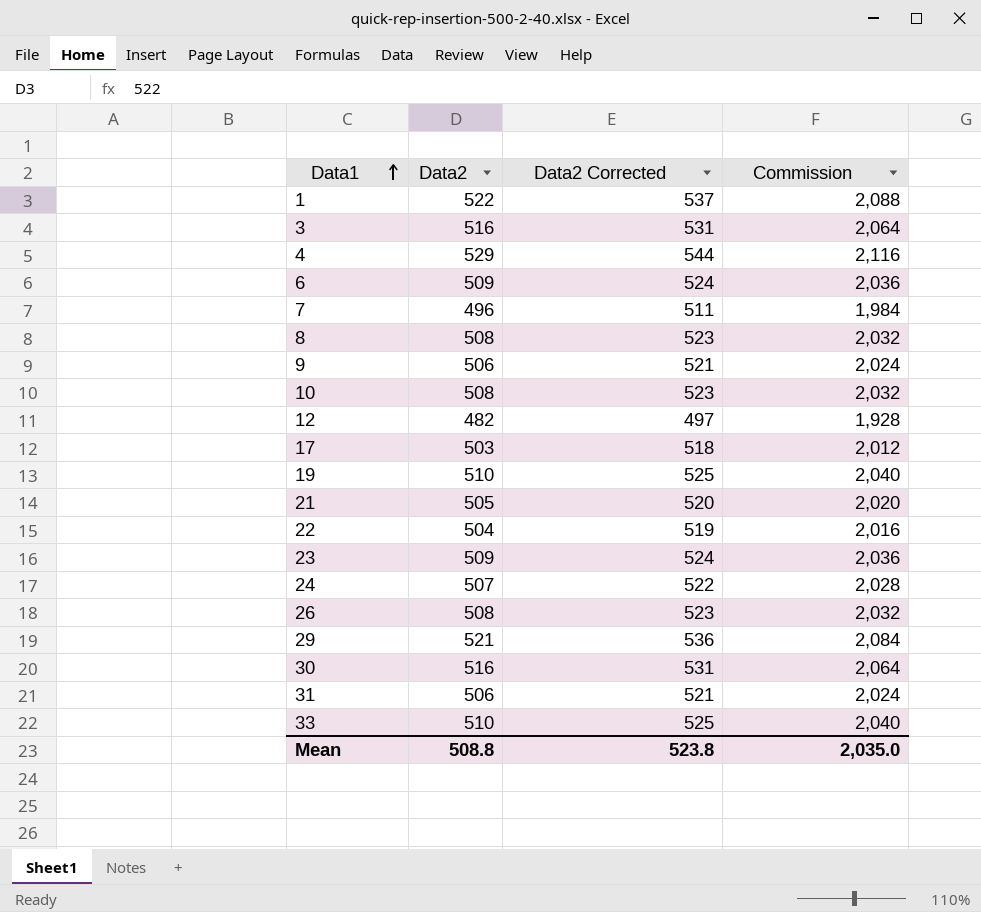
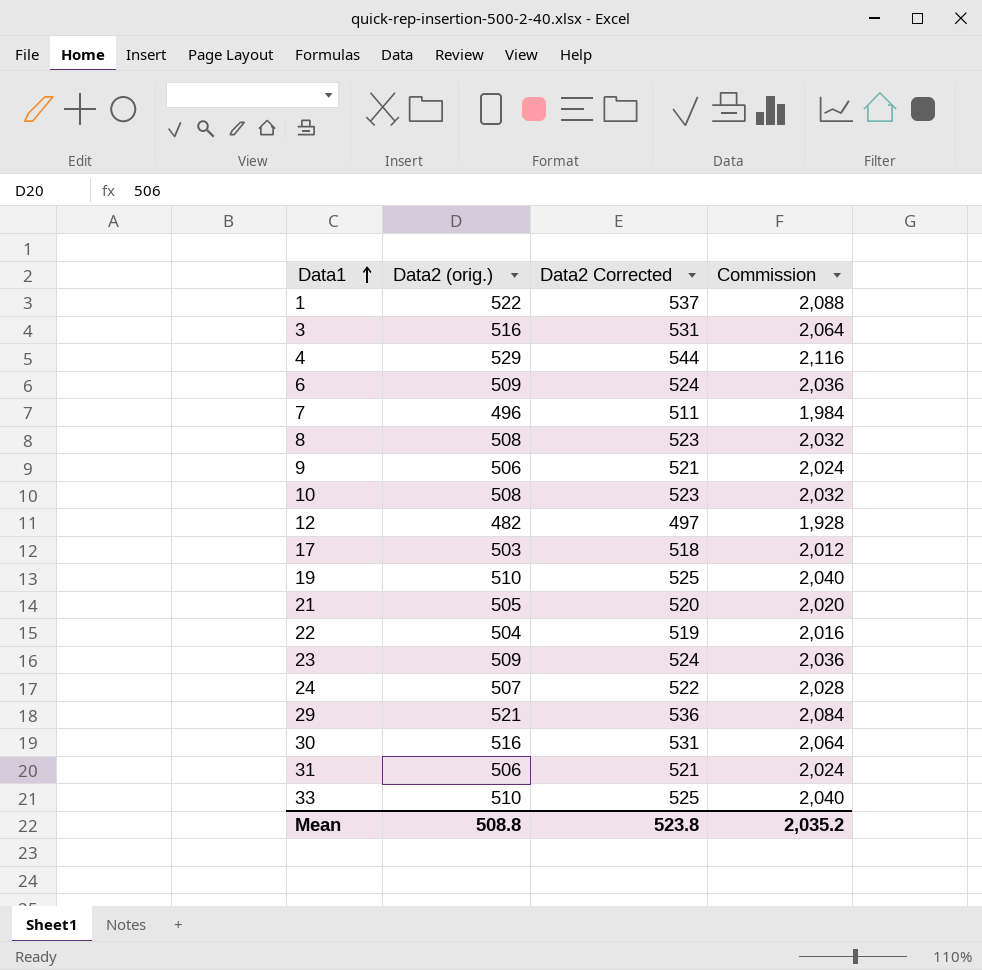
column name: Data2 -> Data2 (orig.)
row 26: 508 | 523 | 2,032 -> none
Mean | Commission: 2,035.0 -> 2,035.2

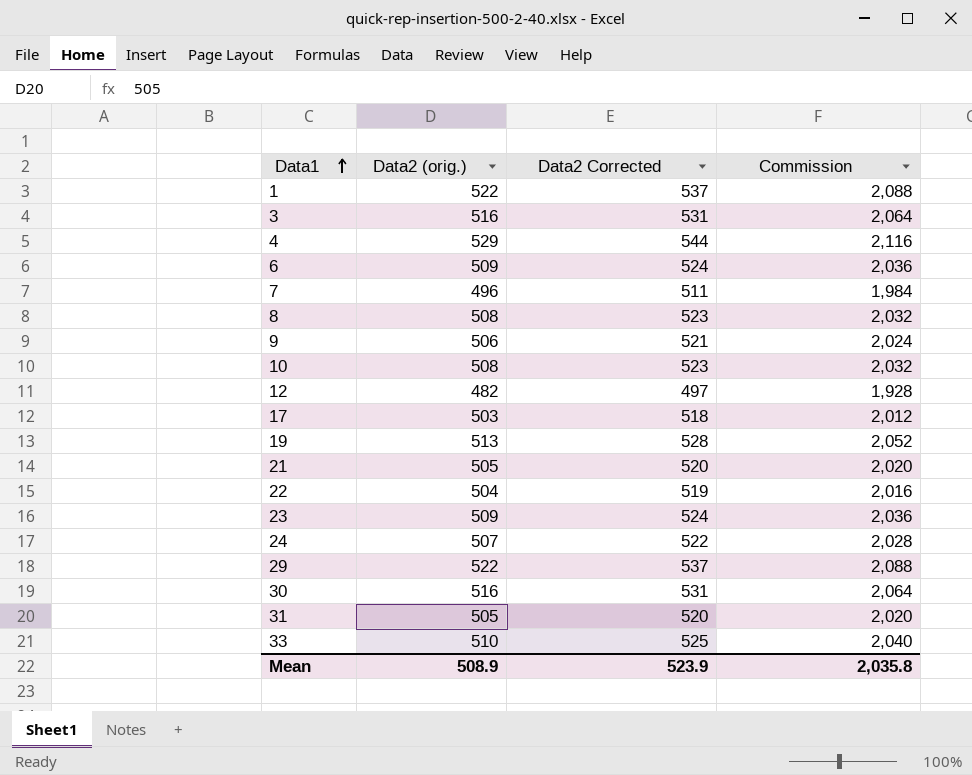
19 | Data2 (orig.): 510 -> 513
19 | Data2 Corrected: 525 -> 528
19 | Commission: 2,040 -> 2,052
29 | Data2 (orig.): 521 -> 522
29 | Data2 Corrected: 536 -> 537
29 | Commission: 2,084 -> 2,088
31 | Data2 (orig.): 506 -> 505
31 | Data2 Corrected: 521 -> 520
31 | Commission: 2,024 -> 2,020
Mean | Data2 (orig.): 508.8 -> 508.9
Mean | Data2 Corrected: 523.8 -> 523.9
Mean | Commission: 2,035.2 -> 2,035.8

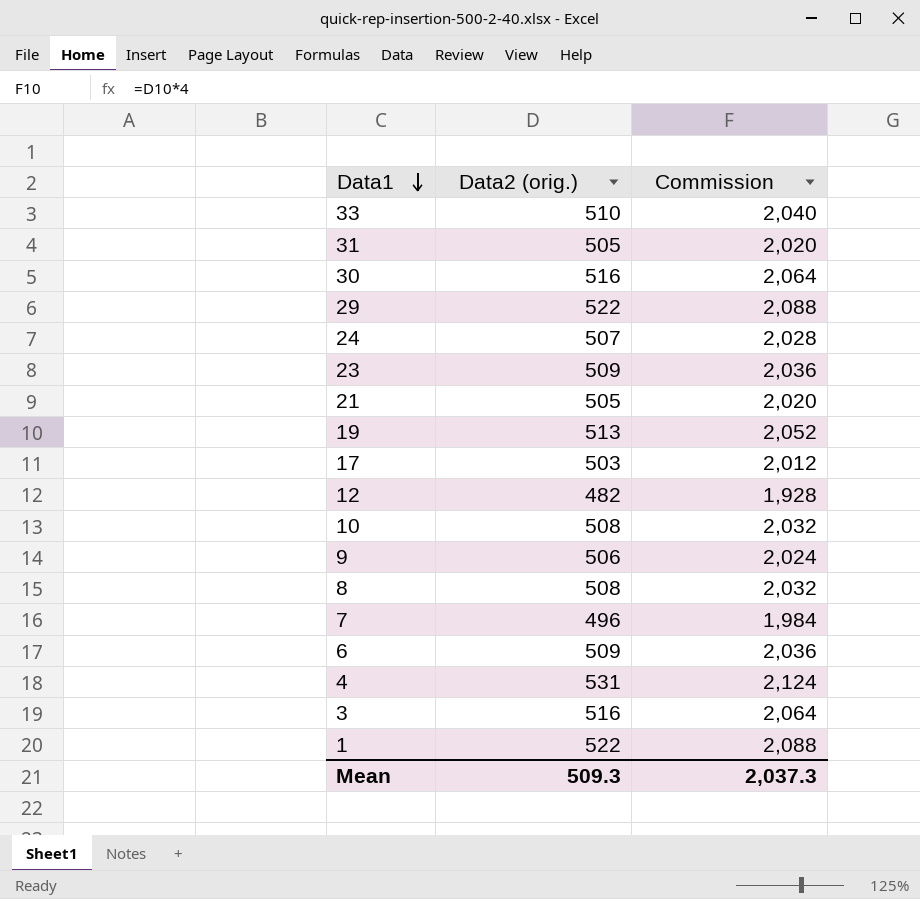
row order: Data1 ascending -> Data1 descending
column Data2 Corrected | formula: [Data2 (orig.)] + 15 -> none
row 22: 504 | 519 | 2,016 -> none
4 | Data2 (orig.): 529 -> 531
4 | Commission: 2,116 -> 2,124
Mean | Data2 (orig.): 508.9 -> 509.3
Mean | Commission: 2,035.8 -> 2,037.3

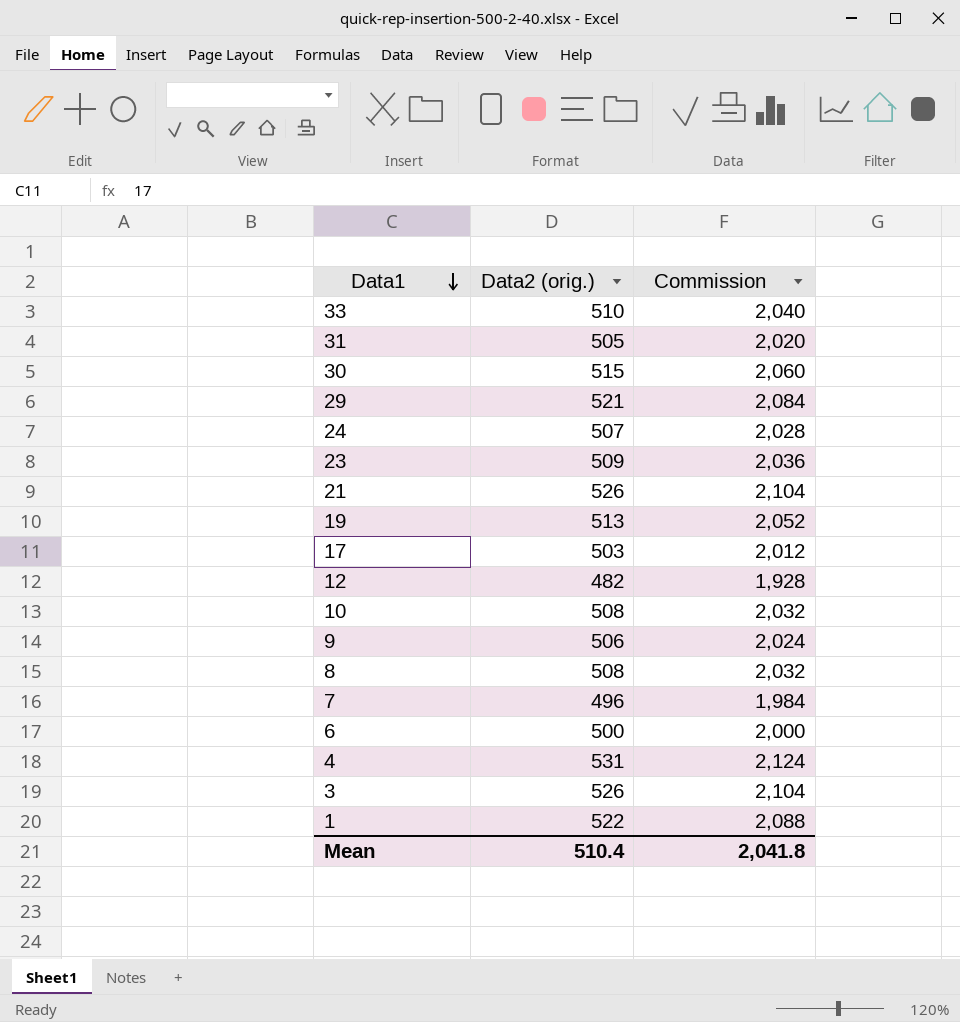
30 | Data2 (orig.): 516 -> 515
30 | Commission: 2,064 -> 2,060
29 | Data2 (orig.): 522 -> 521
29 | Commission: 2,088 -> 2,084
21 | Data2 (orig.): 505 -> 526
21 | Commission: 2,020 -> 2,104
6 | Data2 (orig.): 509 -> 500
6 | Commission: 2,036 -> 2,000
3 | Data2 (orig.): 516 -> 526
3 | Commission: 2,064 -> 2,104
Mean | Data2 (orig.): 509.3 -> 510.4
Mean | Commission: 2,037.3 -> 2,041.8

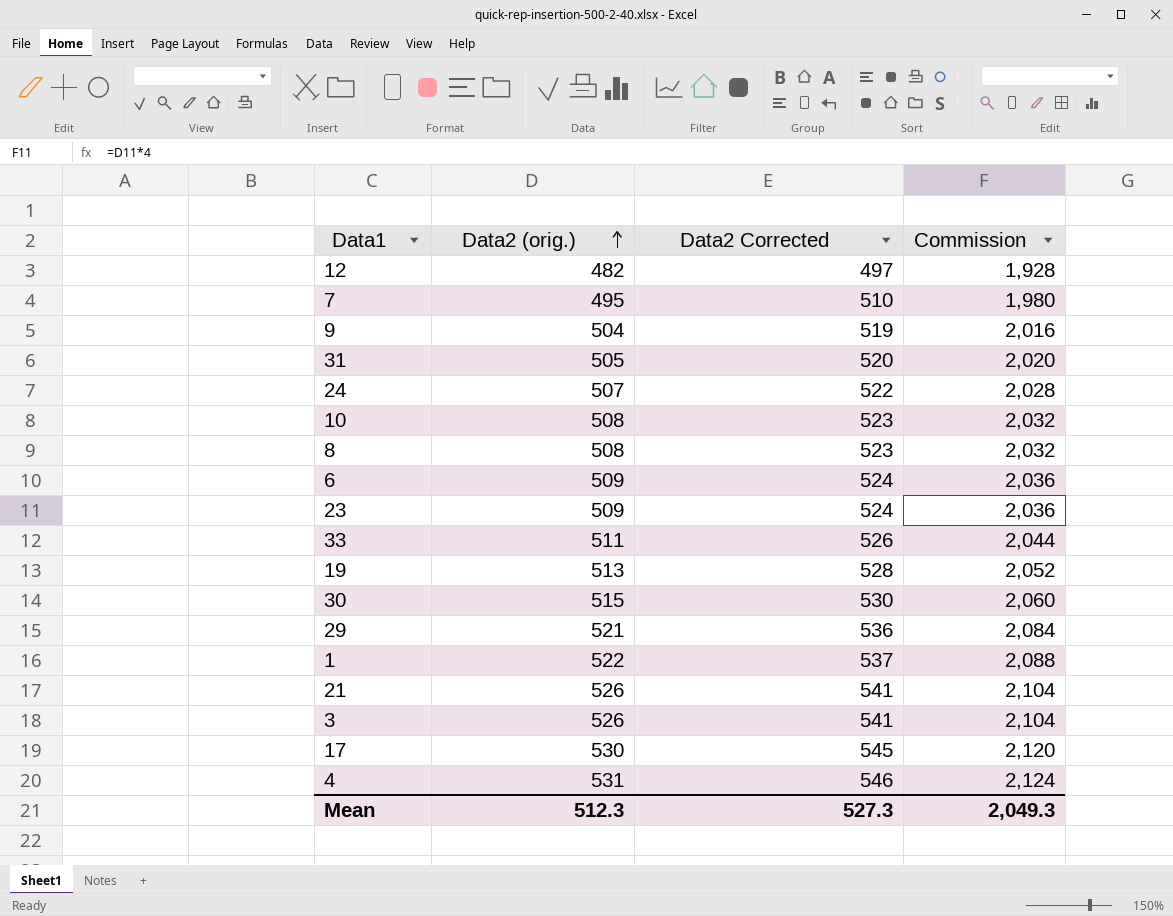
row order: Data1 descending -> Data2 (orig.) ascending
column Data2 Corrected | formula: none -> [Data2 (orig.)] + 15
7 | Data2 (orig.): 496 -> 495
7 | Commission: 1,984 -> 1,980
9 | Data2 (orig.): 506 -> 504
9 | Commission: 2,024 -> 2,016
6 | Data2 (orig.): 500 -> 509
6 | Commission: 2,000 -> 2,036
33 | Data2 (orig.): 510 -> 511
33 | Commission: 2,040 -> 2,044
17 | Data2 (orig.): 503 -> 530
17 | Commission: 2,012 -> 2,120
Mean | Data2 (orig.): 510.4 -> 512.3
Mean | Commission: 2,041.8 -> 2,049.3

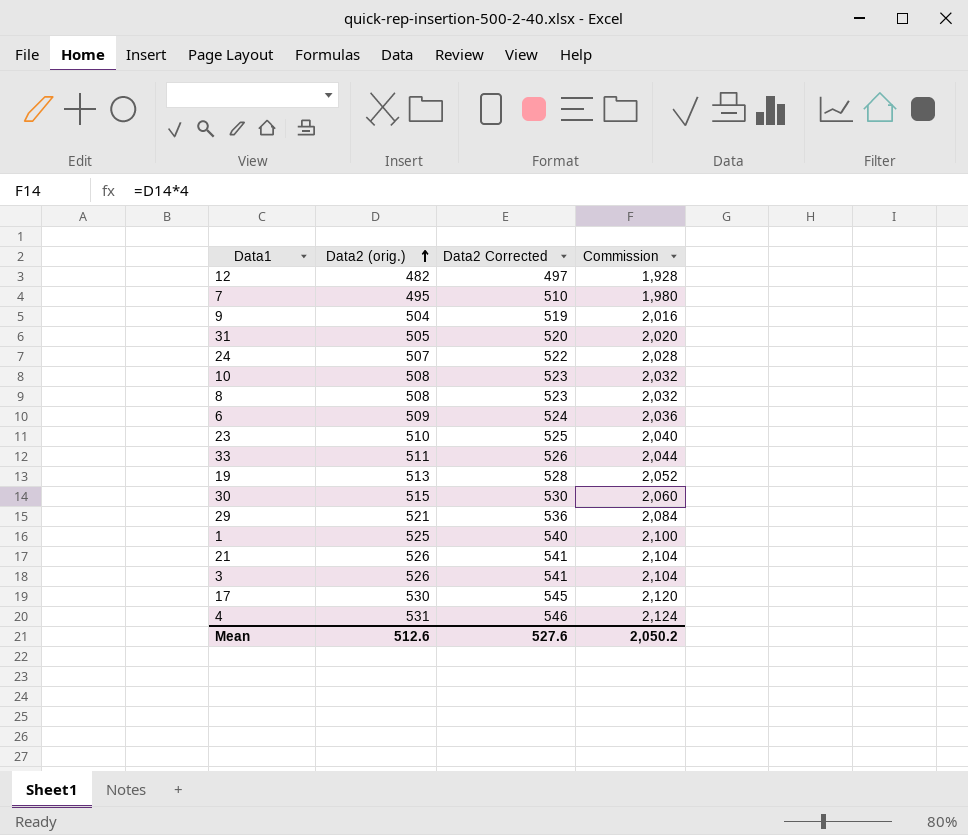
23 | Data2 (orig.): 509 -> 510
23 | Data2 Corrected: 524 -> 525
23 | Commission: 2,036 -> 2,040
1 | Data2 (orig.): 522 -> 525
1 | Data2 Corrected: 537 -> 540
1 | Commission: 2,088 -> 2,100
Mean | Data2 (orig.): 512.3 -> 512.6
Mean | Data2 Corrected: 527.3 -> 527.6
Mean | Commission: 2,049.3 -> 2,050.2

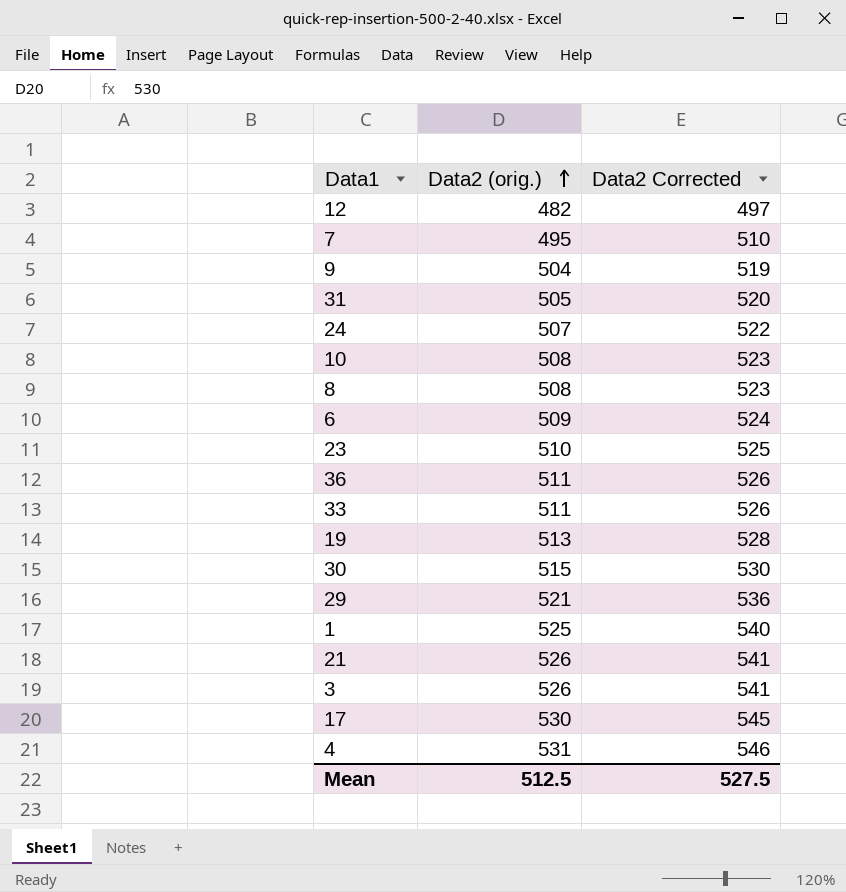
column Commission | formula: [Data2 (orig.)] * 4 -> none
row 36: none -> 511 | 526
Mean | Data2 (orig.): 512.6 -> 512.5
Mean | Data2 Corrected: 527.6 -> 527.5

